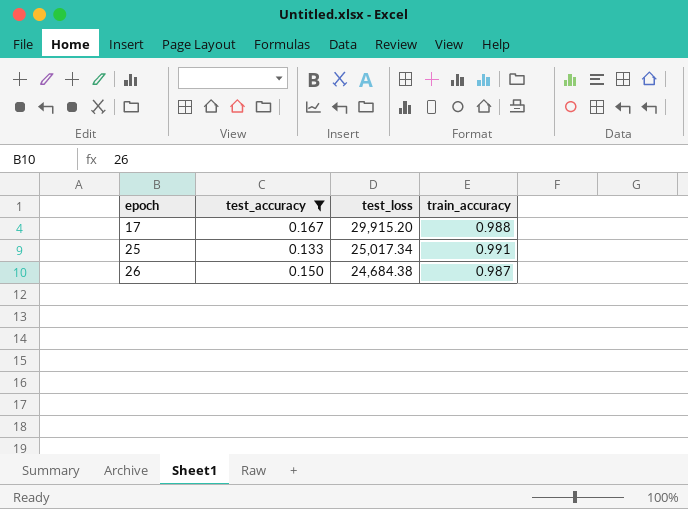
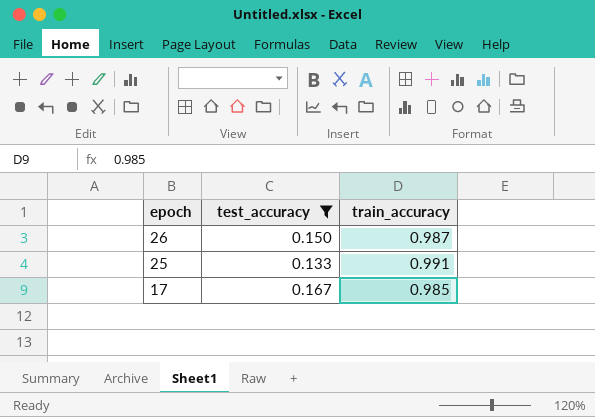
row order: epoch ascending -> epoch descending
column test_loss | position: 3 -> none
17 | train_accuracy: 0.988 -> 0.985

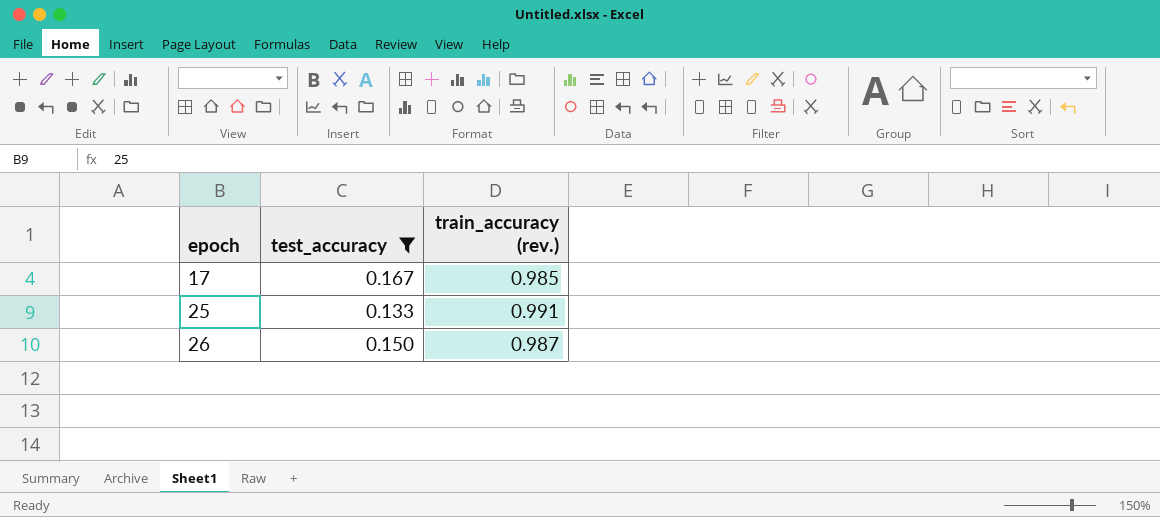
row order: epoch descending -> epoch ascending
column name: train_accuracy -> train_accuracy (rev.)

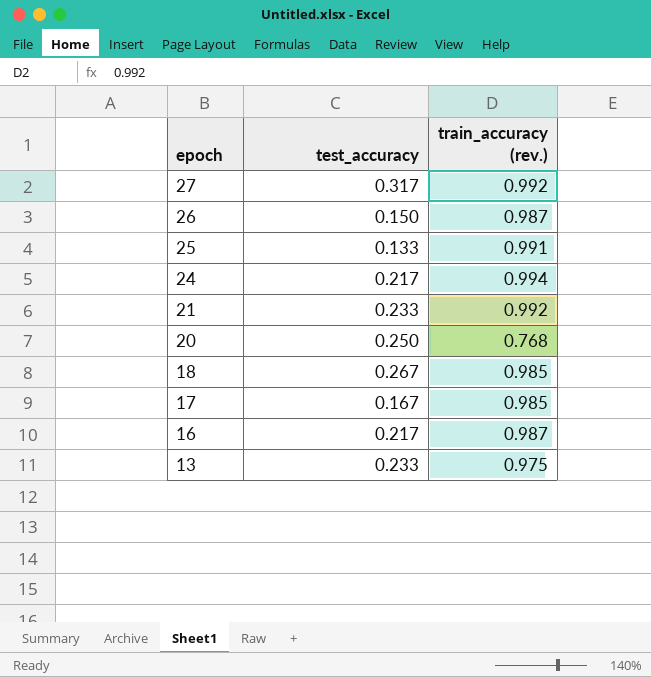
filter: test_accuracy <= 0.167 -> none
row order: epoch ascending -> epoch descending

